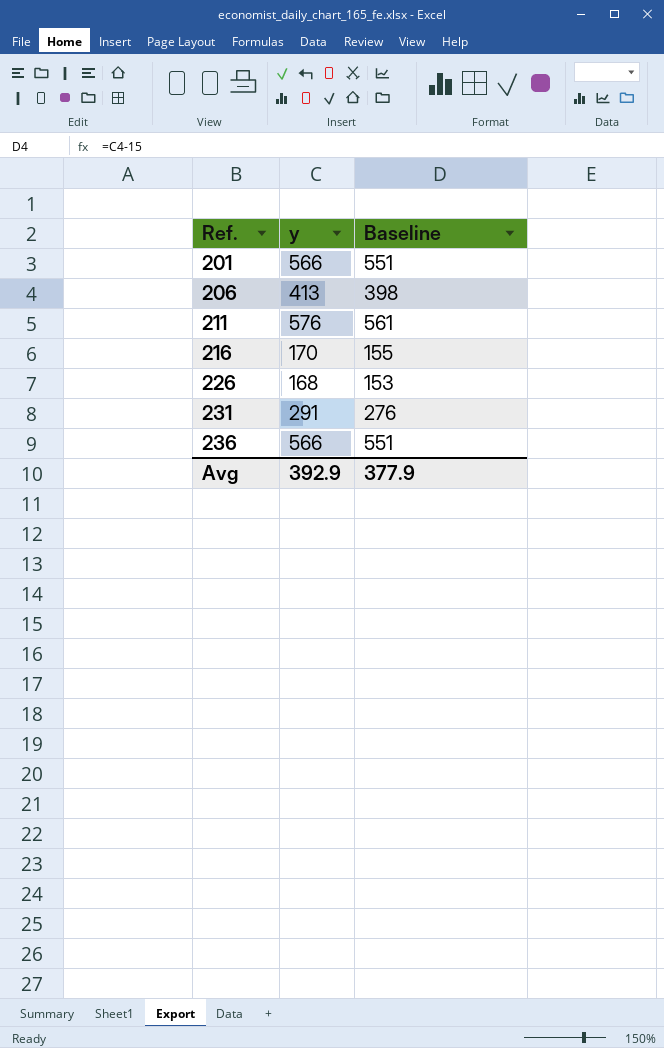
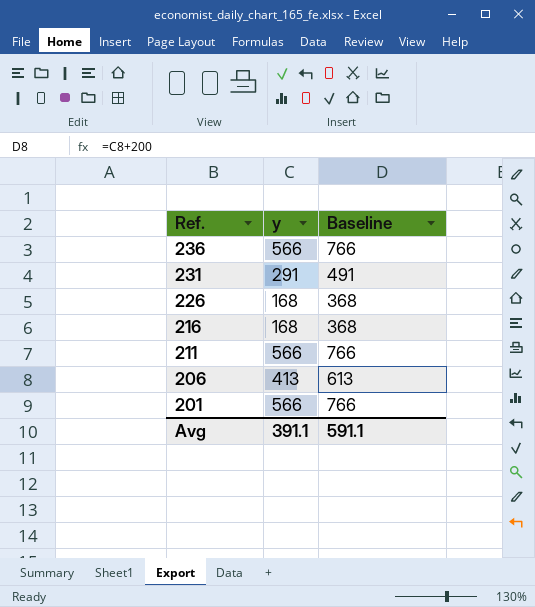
row order: Ref. ascending -> Ref. descending
column Baseline | formula: [y] - 15 -> [y] + 200
216 | y: 170 -> 168
211 | y: 576 -> 566
Avg | y: 392.9 -> 391.1
Avg | Baseline: 377.9 -> 591.1

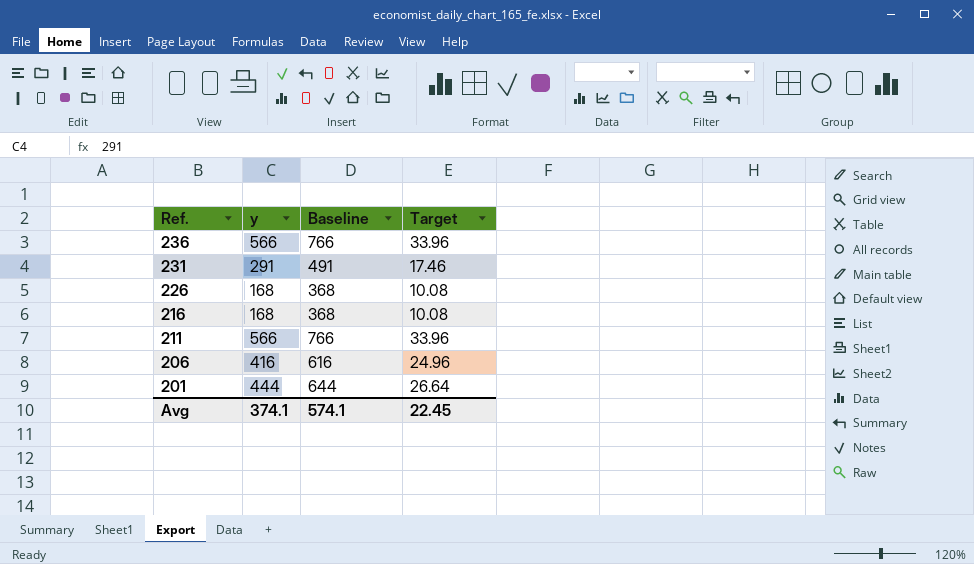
column Target | formula: none -> [y] * 0.06
206 | y: 413 -> 416
206 | Baseline: 613 -> 616
201 | y: 566 -> 444
201 | Baseline: 766 -> 644
Avg | y: 391.1 -> 374.1
Avg | Baseline: 591.1 -> 574.1

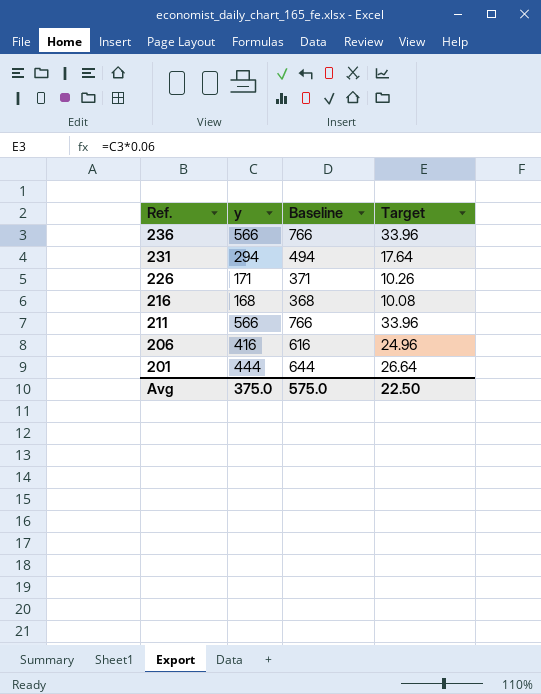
231 | y: 291 -> 294
231 | Baseline: 491 -> 494
231 | Target: 17.46 -> 17.64
226 | y: 168 -> 171
226 | Baseline: 368 -> 371
226 | Target: 10.08 -> 10.26
Avg | y: 374.1 -> 375.0
Avg | Baseline: 574.1 -> 575.0
Avg | Target: 22.45 -> 22.50

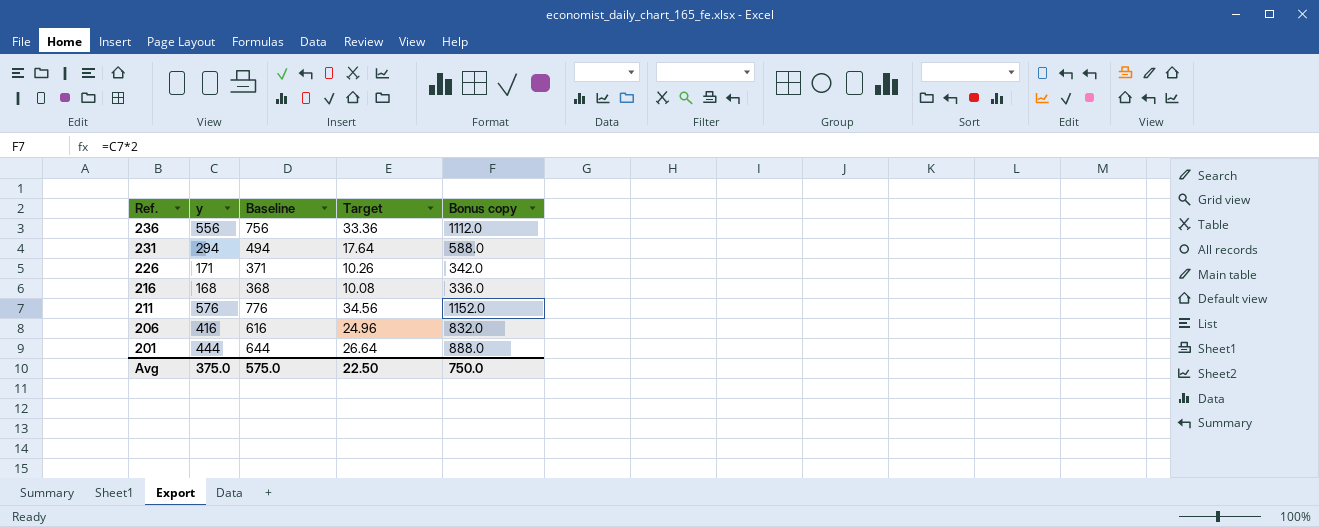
column Bonus copy | formula: none -> [y] * 2
236 | y: 566 -> 556
236 | Baseline: 766 -> 756
236 | Target: 33.96 -> 33.36
211 | y: 566 -> 576
211 | Baseline: 766 -> 776
211 | Target: 33.96 -> 34.56

